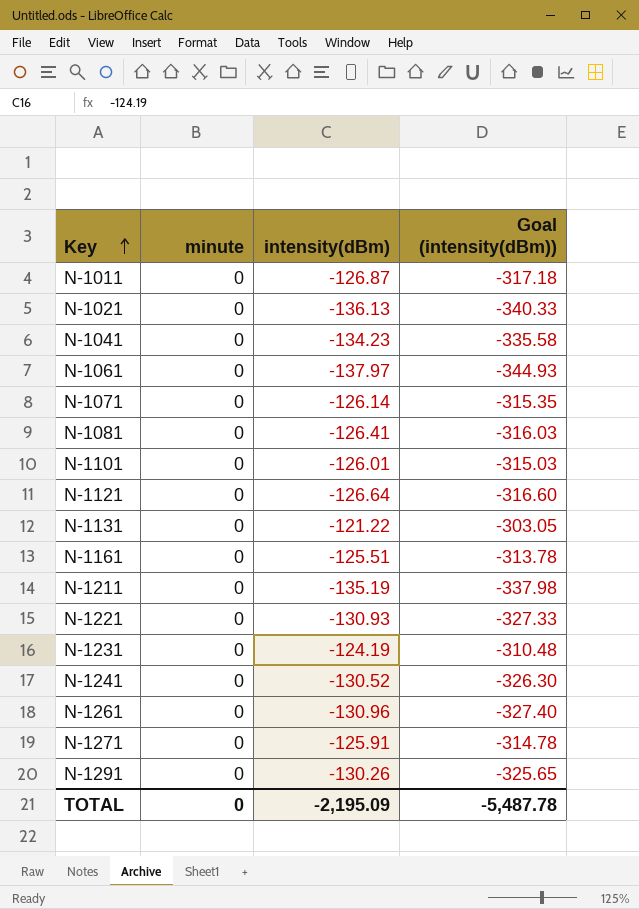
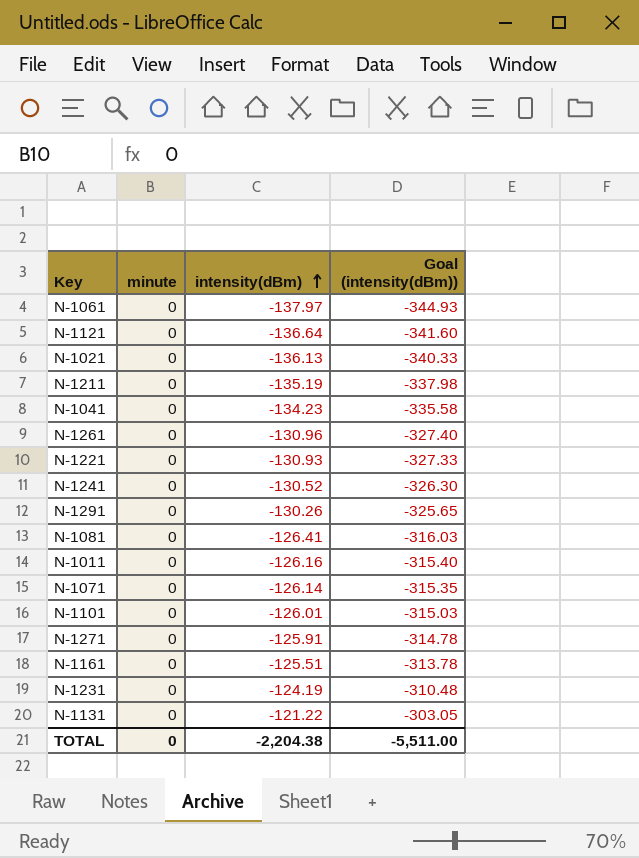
row order: Key ascending -> intensity(dBm) ascending
N-1121 | intensity(dBm): -126.64 -> -136.64
N-1121 | Goal (intensity(dBm)): -316.60 -> -341.60
N-1011 | intensity(dBm): -126.87 -> -126.16
N-1011 | Goal (intensity(dBm)): -317.18 -> -315.40
TOTAL | intensity(dBm): -2,195.09 -> -2,204.38
TOTAL | Goal (intensity(dBm)): -5,487.78 -> -5,511.00

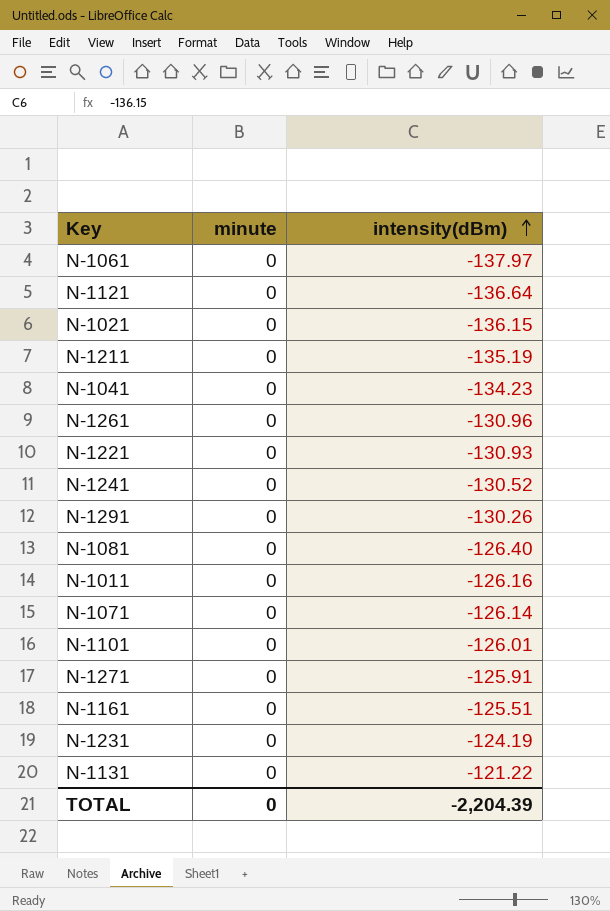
column Goal (intensity(dBm)) | formula: [intensity(dBm)] * 2.5 -> none
N-1021 | intensity(dBm): -136.13 -> -136.15
N-1081 | intensity(dBm): -126.41 -> -126.40
TOTAL | intensity(dBm): -2,204.38 -> -2,204.39

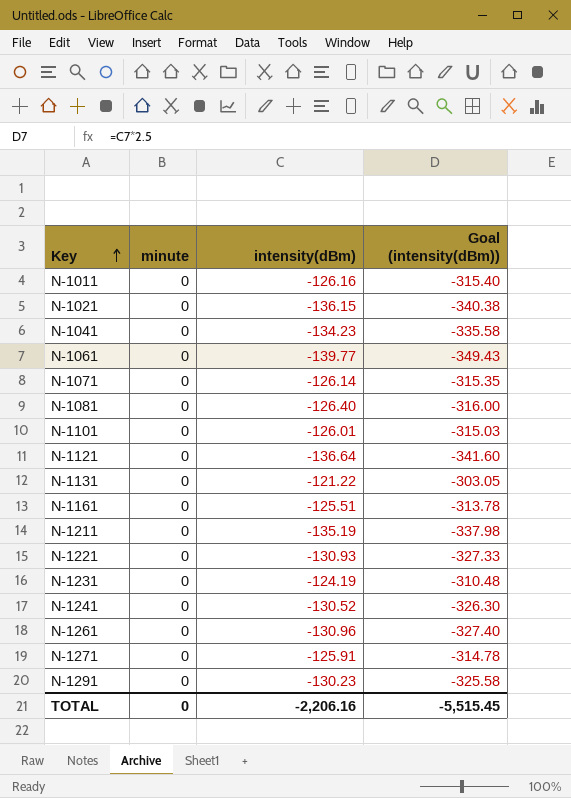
row order: intensity(dBm) ascending -> Key ascending
column Goal (intensity(dBm)) | formula: none -> [intensity(dBm)] * 2.5
N-1061 | intensity(dBm): -137.97 -> -139.77
N-1291 | intensity(dBm): -130.26 -> -130.23
TOTAL | intensity(dBm): -2,204.39 -> -2,206.16

